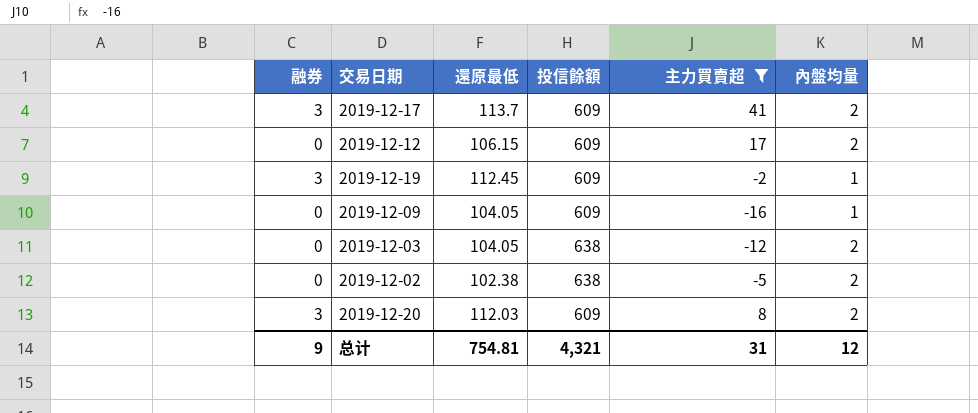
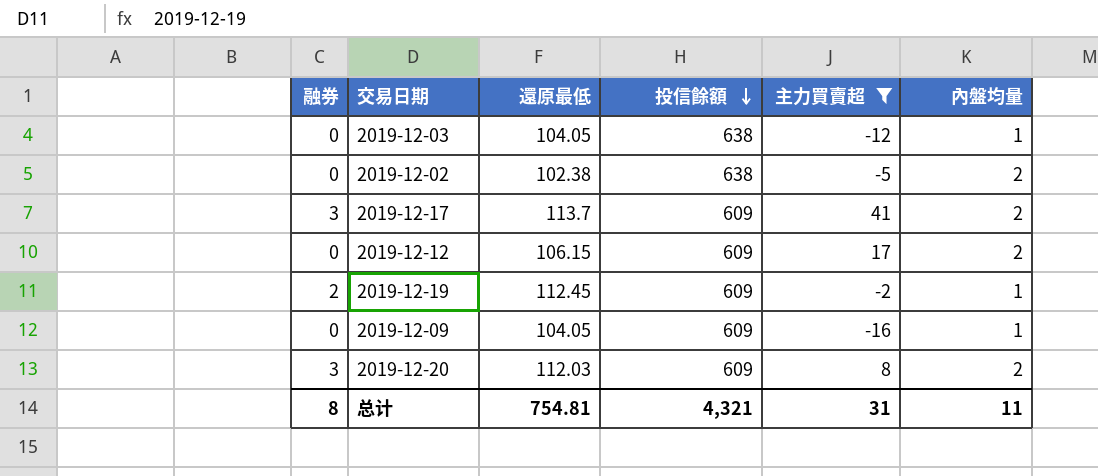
row order: none -> 投信餘額 descending
2019-12-03 | 內盤均量: 2 -> 1
2019-12-19 | 融券: 3 -> 2
总计 | 融券: 9 -> 8
总计 | 內盤均量: 12 -> 11

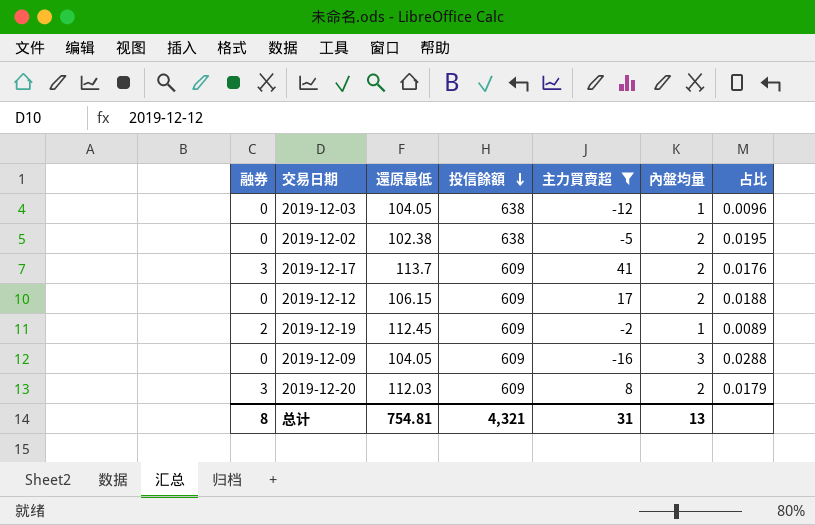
column 占比 | formula: none -> [內盤均量] / [還原最低]
2019-12-09 | 內盤均量: 1 -> 3
总计 | 內盤均量: 11 -> 13

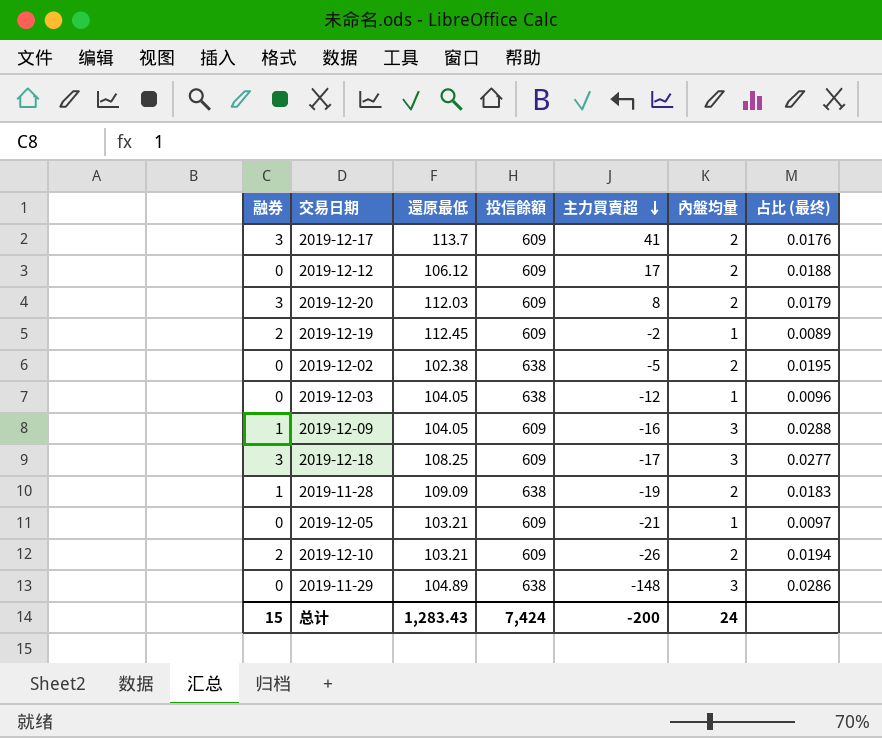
filter: 主力買賣超 >= -16 -> none
row order: 投信餘額 descending -> 主力買賣超 descending
column name: 占比 -> 占比 (最终)
2019-12-12 | 還原最低: 106.15 -> 106.12
2019-12-09 | 融券: 0 -> 1
总计 | 融券: 8 -> 15
总计 | 還原最低: 754.81 -> 1,283.43
总计 | 投信餘額: 4,321 -> 7,424
总计 | 主力買賣超: 31 -> -200
总计 | 內盤均量: 13 -> 24

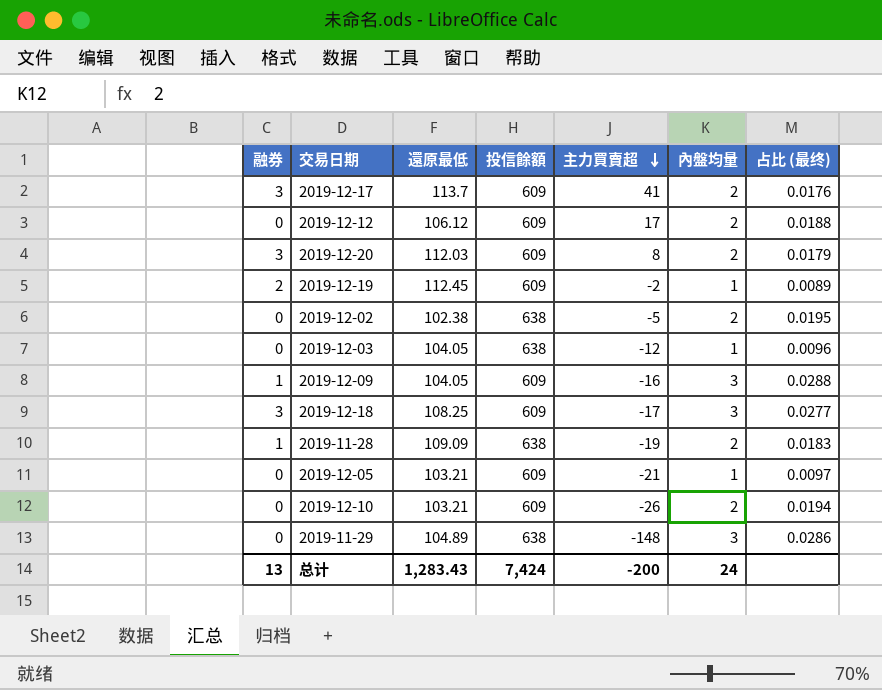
2019-12-10 | 融券: 2 -> 0
总计 | 融券: 15 -> 13

